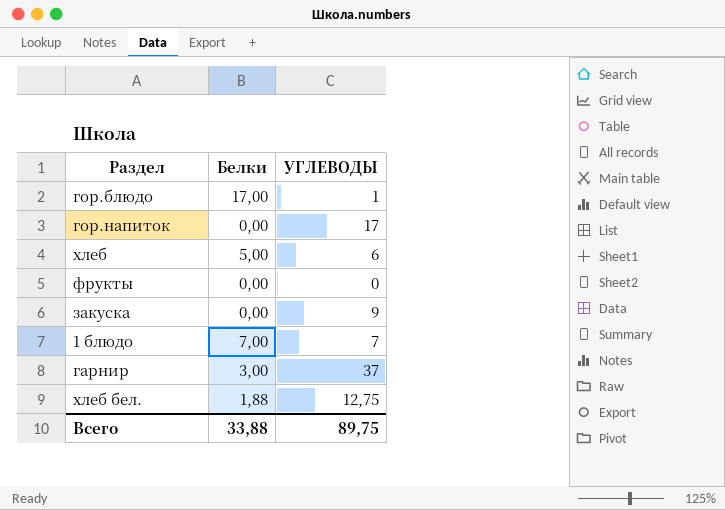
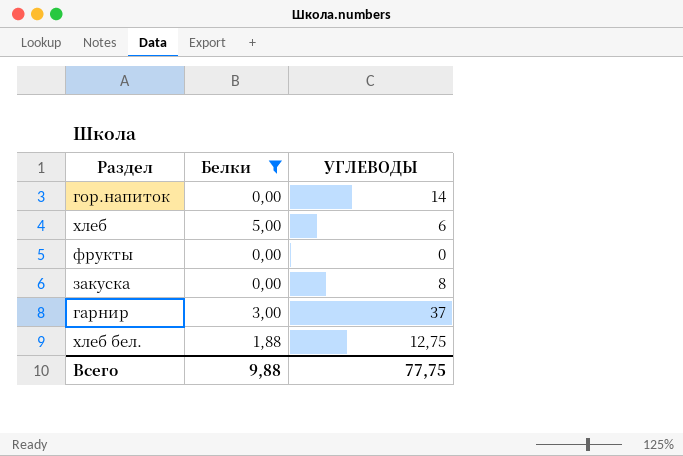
filter: none -> Белки <= 5,00
гор.напиток | УГЛЕВОДЫ: 17 -> 14
закуска | УГЛЕВОДЫ: 9 -> 8
Всего | Белки: 33,88 -> 9,88
Всего | УГЛЕВОДЫ: 89,75 -> 77,75

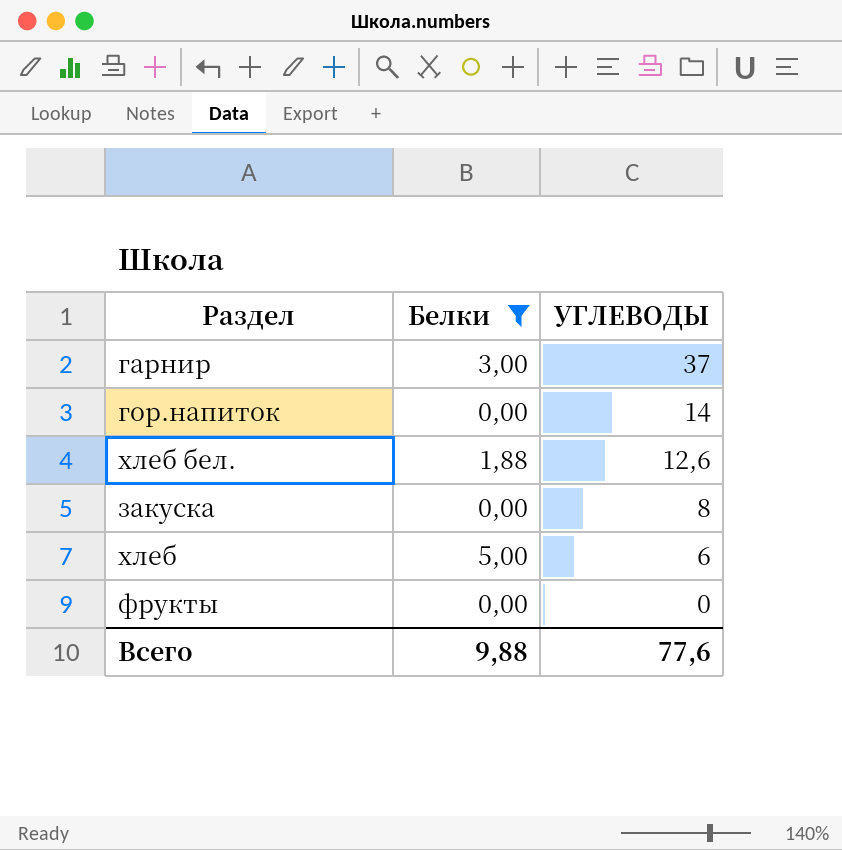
row order: none -> УГЛЕВОДЫ descending
хлеб бел. | УГЛЕВОДЫ: 12,75 -> 12,6
Всего | УГЛЕВОДЫ: 77,75 -> 77,6

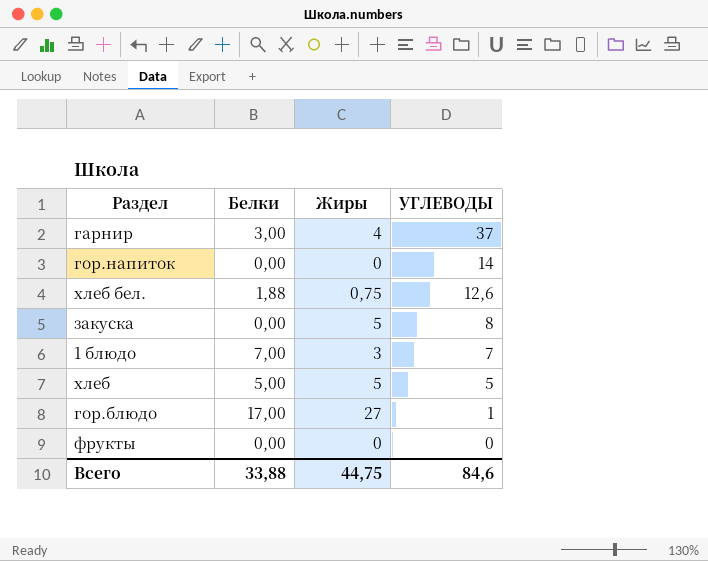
filter: Белки <= 5,00 -> none
column Жиры | position: none -> 3
хлеб | УГЛЕВОДЫ: 6 -> 5
Всего | Белки: 9,88 -> 33,88
Всего | УГЛЕВОДЫ: 77,6 -> 84,6

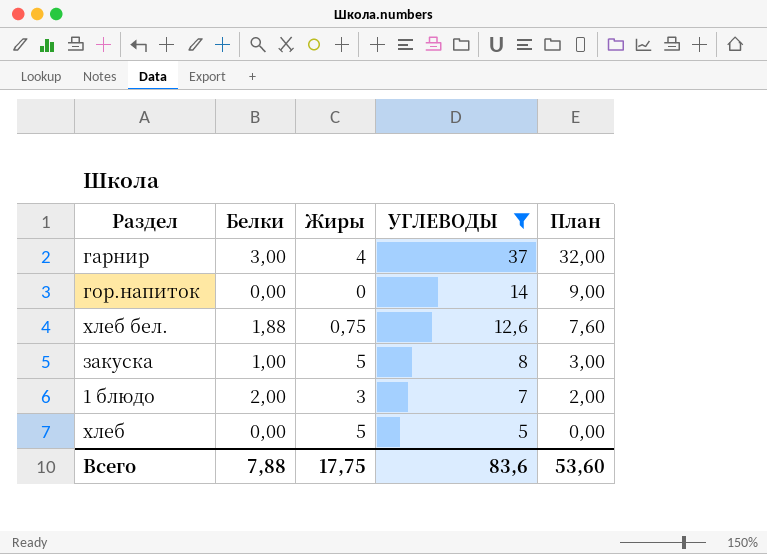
filter: none -> УГЛЕВОДЫ >= 5
column План | formula: none -> [УГЛЕВОДЫ] - 5
закуска | Белки: 0,00 -> 1,00
1 блюдо | Белки: 7,00 -> 2,00
хлеб | Белки: 5,00 -> 0,00
Всего | Белки: 33,88 -> 7,88
Всего | Жиры: 44,75 -> 17,75
Всего | УГЛЕВОДЫ: 84,6 -> 83,6

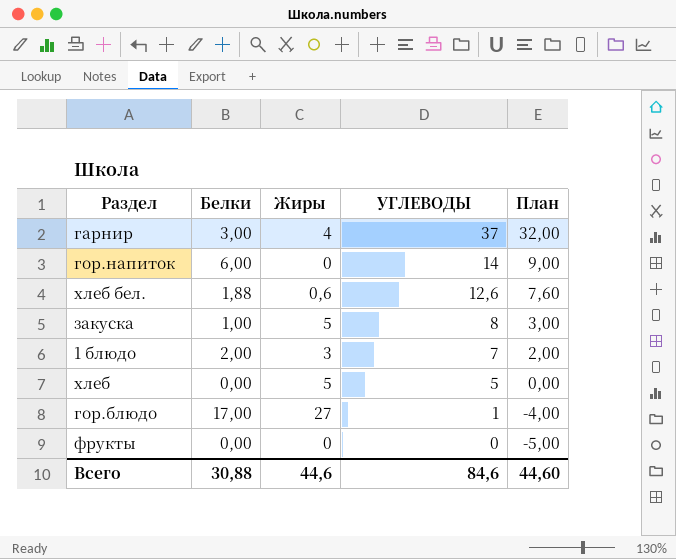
filter: УГЛЕВОДЫ >= 5 -> none
гор.напиток | Белки: 0,00 -> 6,00
хлеб бел. | Жиры: 0,75 -> 0,6
Всего | Белки: 7,88 -> 30,88
Всего | Жиры: 17,75 -> 44,6
Всего | УГЛЕВОДЫ: 83,6 -> 84,6
Всего | План: 53,60 -> 44,60

